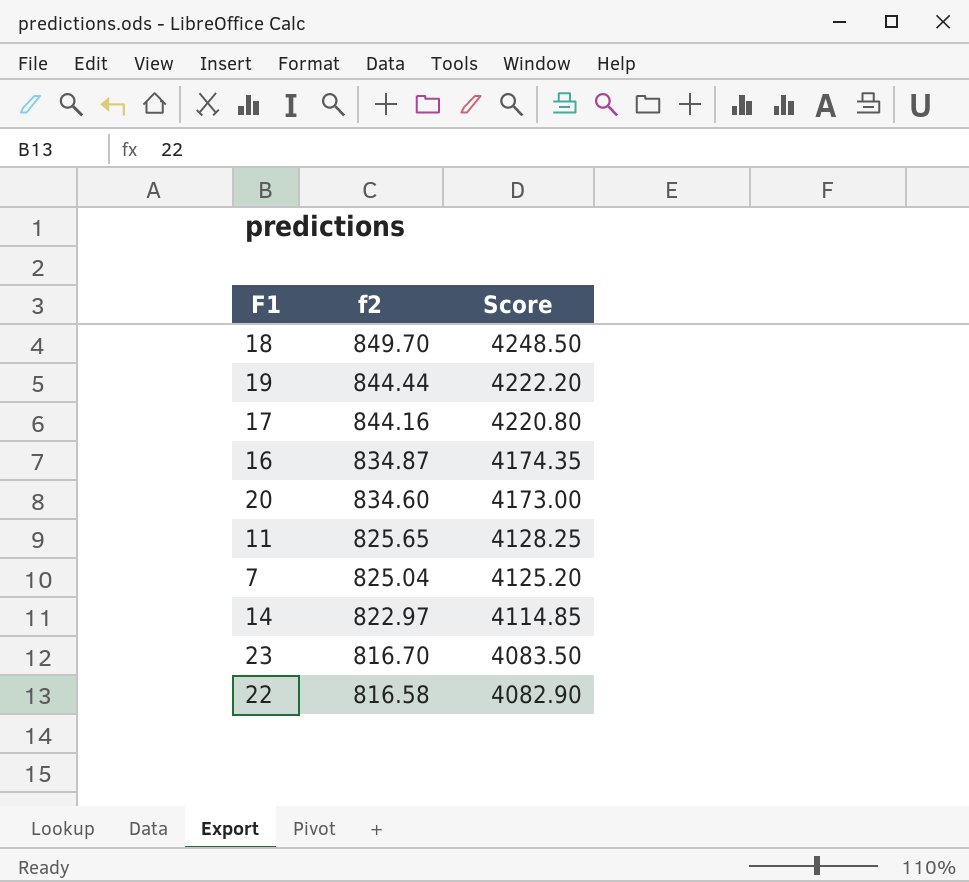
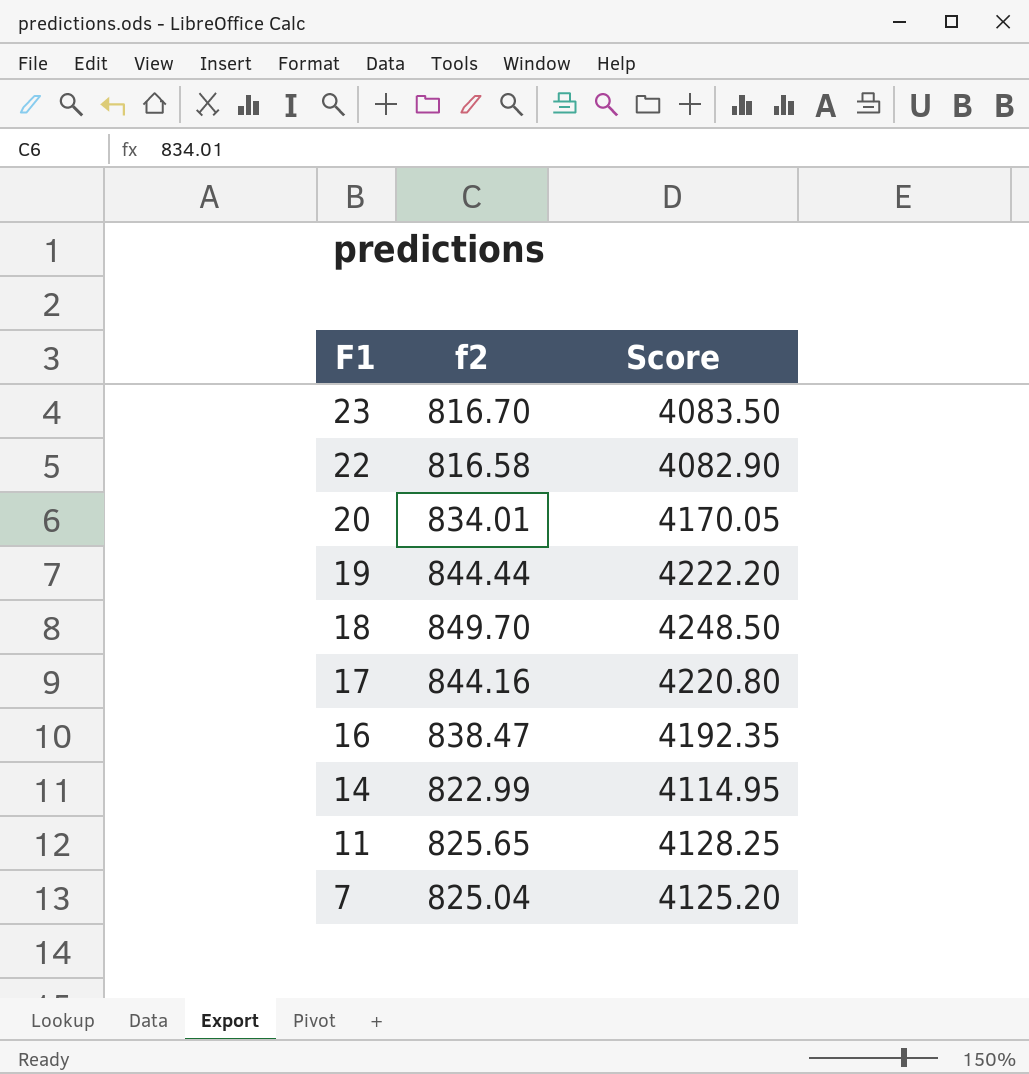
row order: f2 descending -> F1 descending
20 | f2: 834.60 -> 834.01
20 | Score: 4173.00 -> 4170.05
16 | f2: 834.87 -> 838.47
16 | Score: 4174.35 -> 4192.35
14 | f2: 822.97 -> 822.99
14 | Score: 4114.85 -> 4114.95

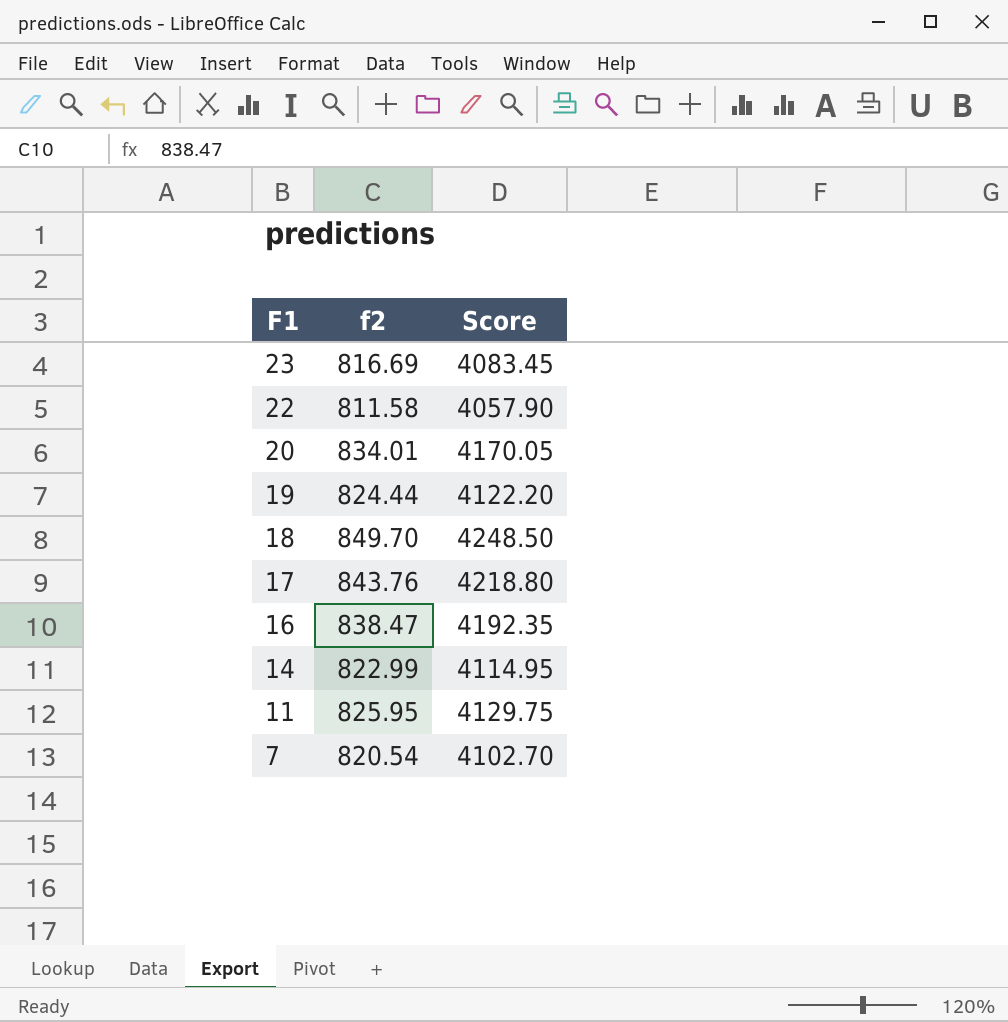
23 | f2: 816.70 -> 816.69
23 | Score: 4083.50 -> 4083.45
22 | f2: 816.58 -> 811.58
22 | Score: 4082.90 -> 4057.90
19 | f2: 844.44 -> 824.44
19 | Score: 4222.20 -> 4122.20
17 | f2: 844.16 -> 843.76
17 | Score: 4220.80 -> 4218.80
11 | f2: 825.65 -> 825.95
11 | Score: 4128.25 -> 4129.75
7 | f2: 825.04 -> 820.54
7 | Score: 4125.20 -> 4102.70

